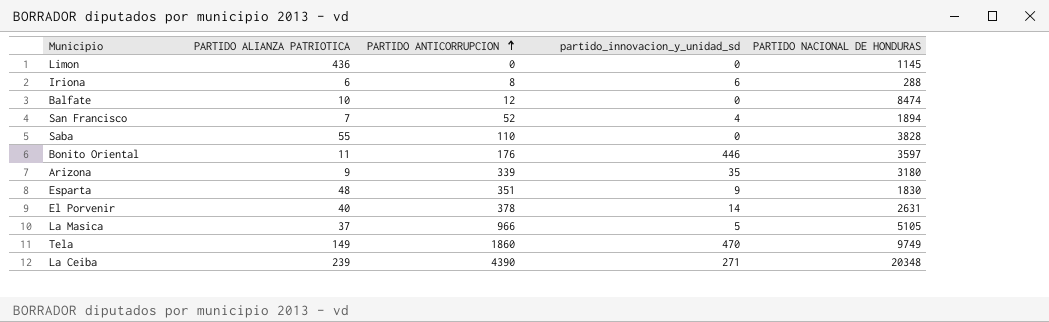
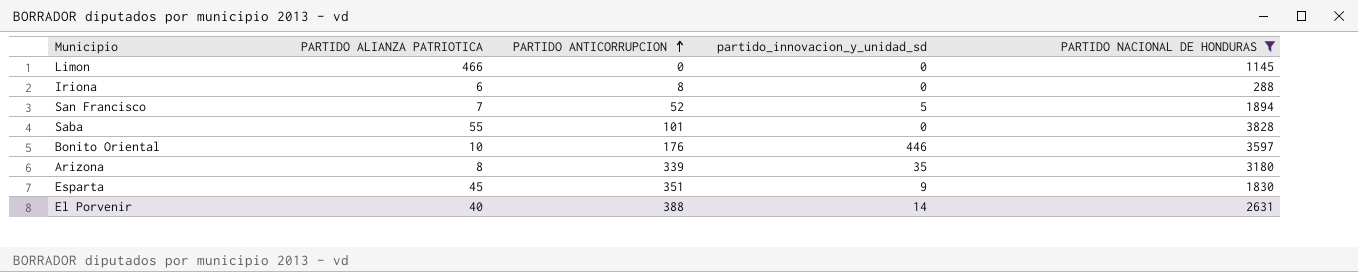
filter: none -> PARTIDO NACIONAL DE HONDURAS <= 3828
Limon | PARTIDO ALIANZA PATRIOTICA: 436 -> 466
Iriona | partido_innovacion_y_unidad_sd: 6 -> 0
San Francisco | partido_innovacion_y_unidad_sd: 4 -> 5
Saba | PARTIDO ANTICORRUPCION: 110 -> 101
Bonito Oriental | PARTIDO ALIANZA PATRIOTICA: 11 -> 10
Arizona | PARTIDO ALIANZA PATRIOTICA: 9 -> 8
Esparta | PARTIDO ALIANZA PATRIOTICA: 48 -> 45
El Porvenir | PARTIDO ANTICORRUPCION: 378 -> 388

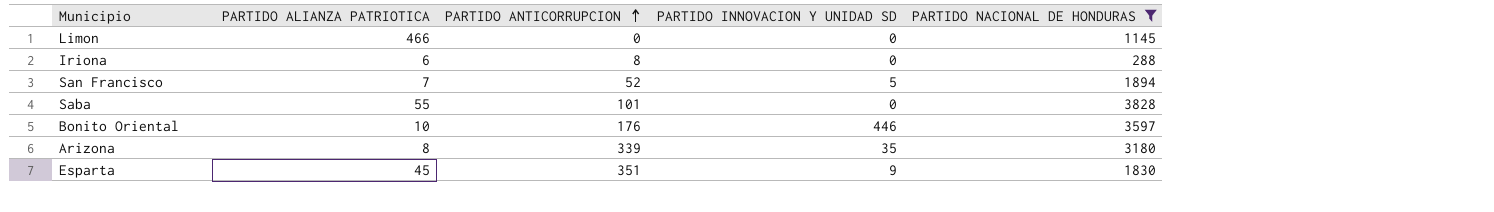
column name: partido_innovacion_y_unidad_sd -> PARTIDO INNOVACION Y UNIDAD SD
row El Porvenir: 40 | 388 | 14 | 2631 -> none

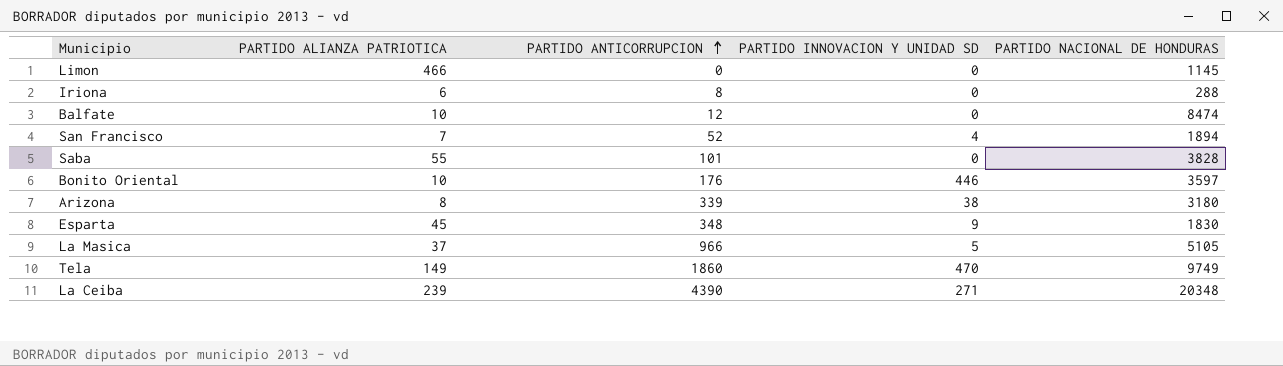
filter: PARTIDO NACIONAL DE HONDURAS <= 3828 -> none
San Francisco | PARTIDO INNOVACION Y UNIDAD SD: 5 -> 4
Arizona | PARTIDO INNOVACION Y UNIDAD SD: 35 -> 38
Esparta | PARTIDO ANTICORRUPCION: 351 -> 348

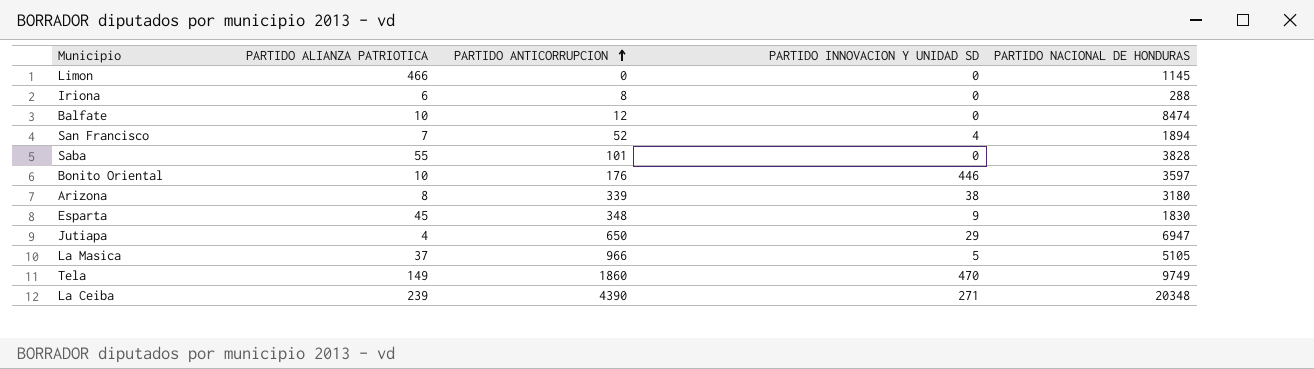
row Jutiapa: none -> 4 | 650 | 29 | 6947

